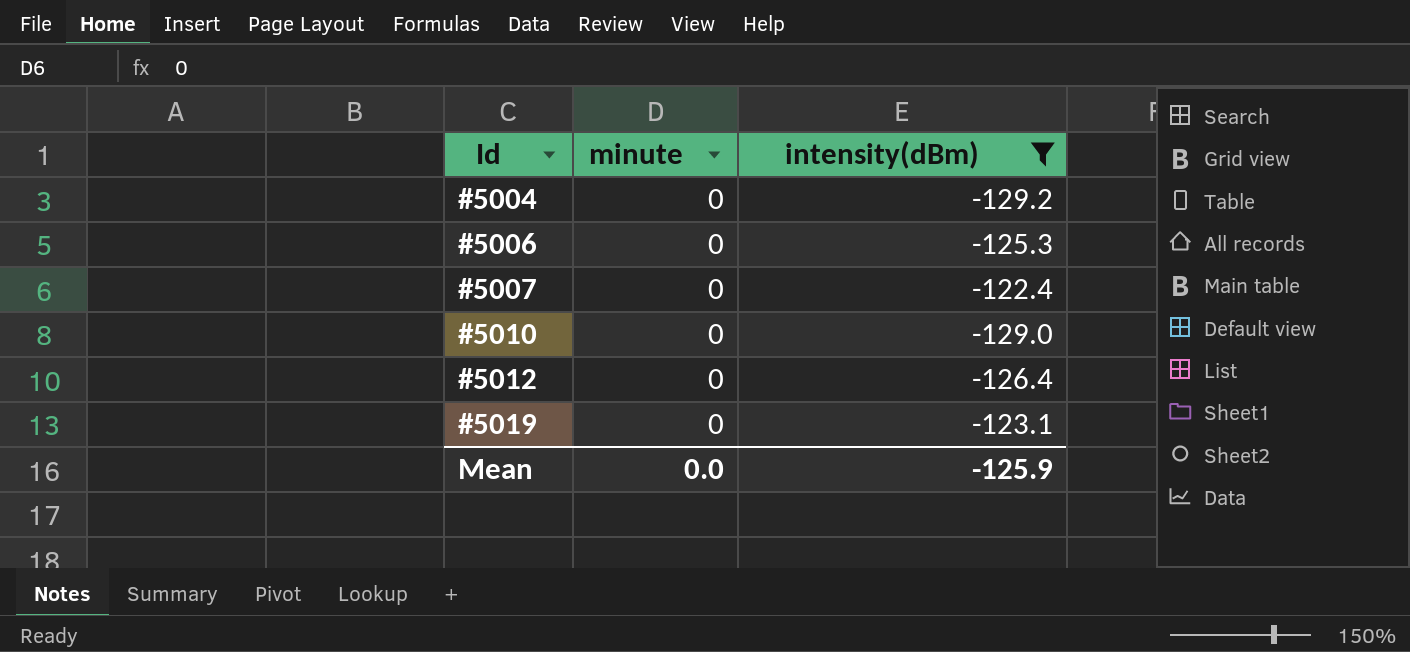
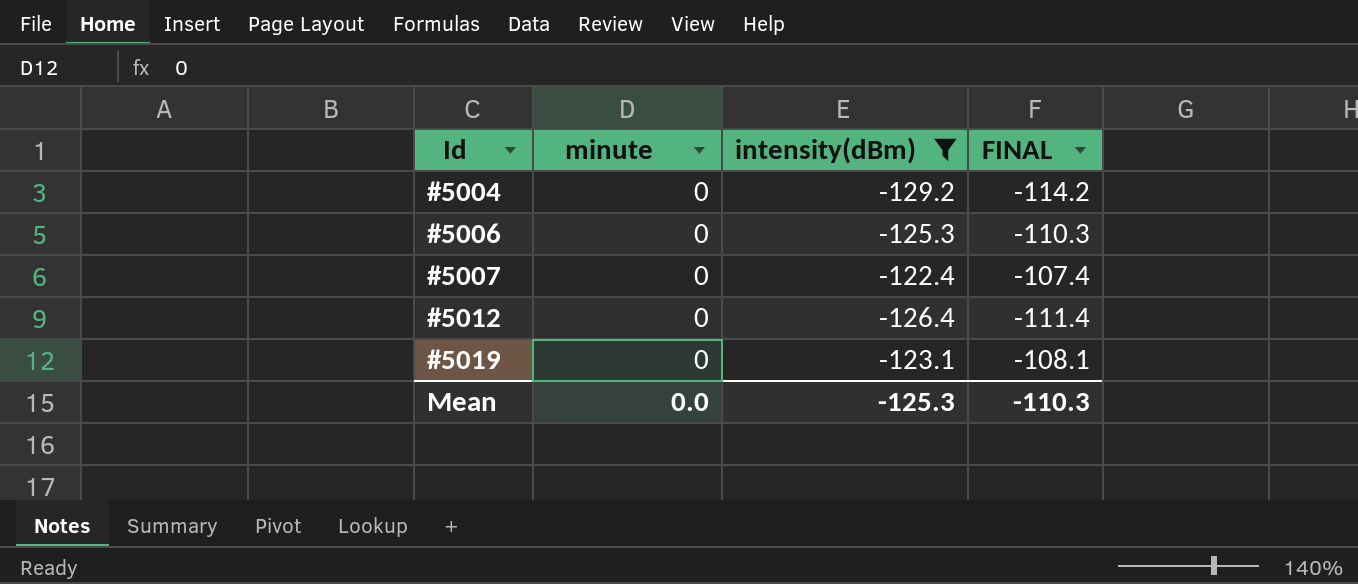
column FINAL | formula: none -> [intensity(dBm)] + 15
row #5010: 0 | -129.0 -> none
Mean | intensity(dBm): -125.9 -> -125.3

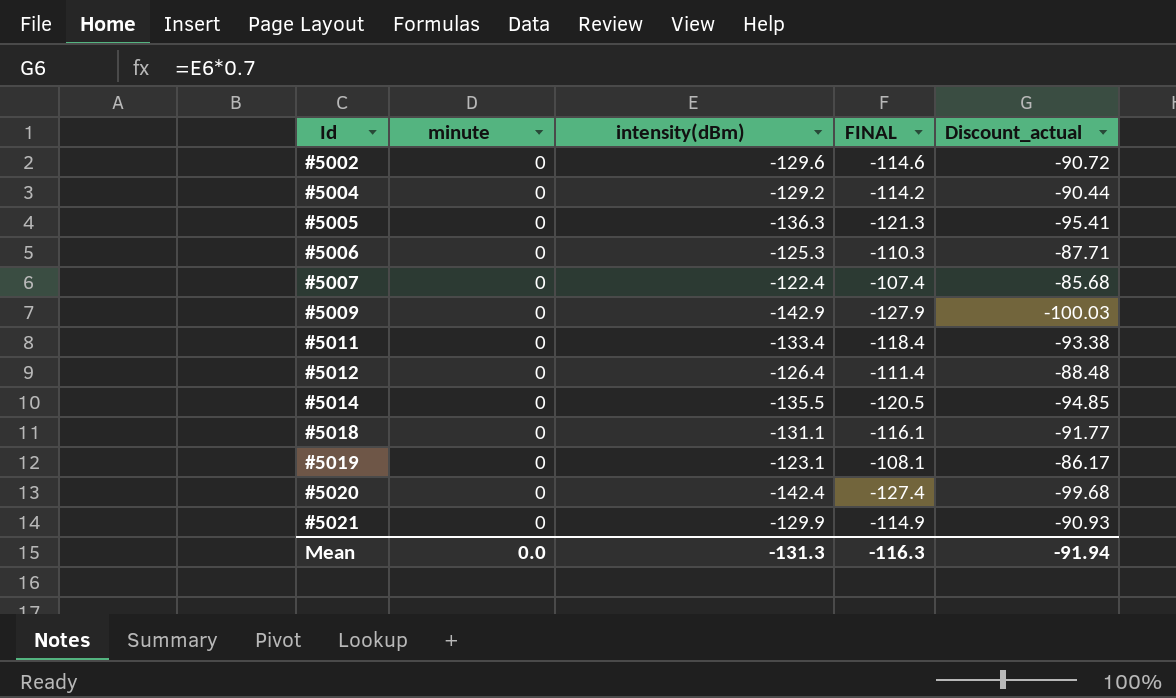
filter: intensity(dBm) >= -129.2 -> none
column Discount_actual | formula: none -> [intensity(dBm)] * 0.7
Mean | intensity(dBm): -125.3 -> -131.3
Mean | FINAL: -110.3 -> -116.3

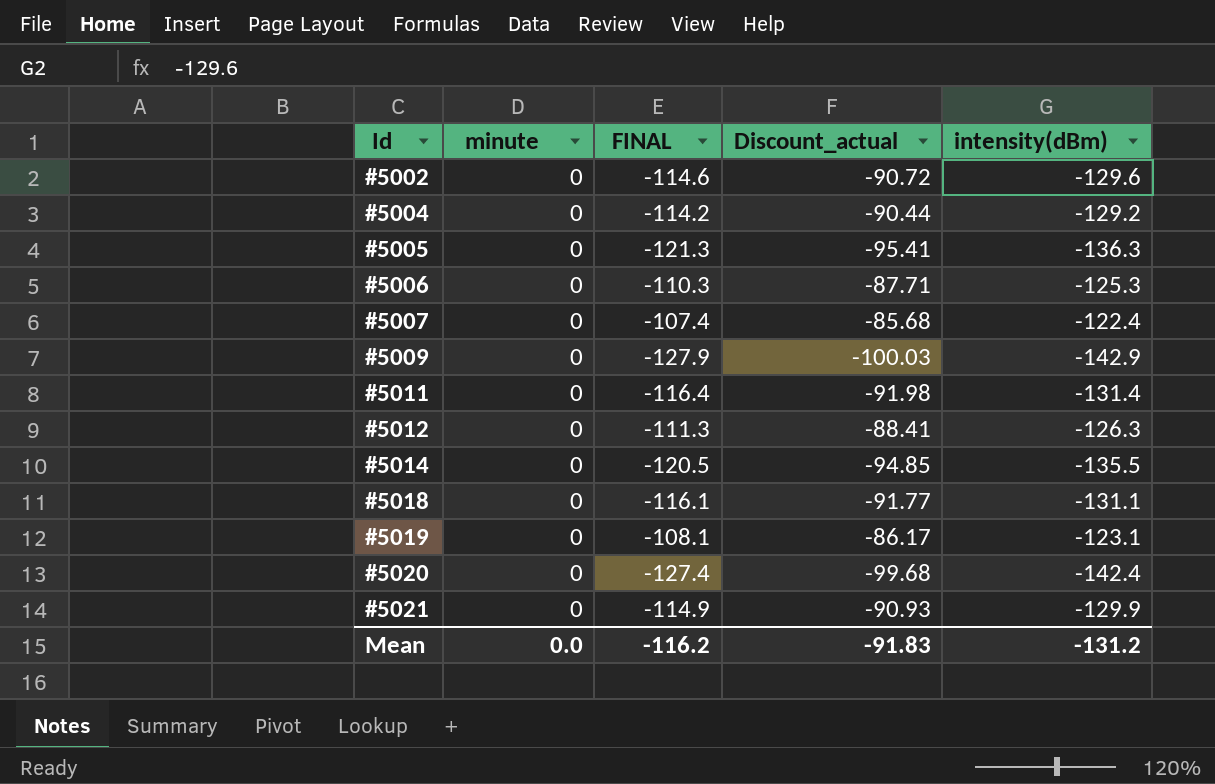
column intensity(dBm) | position: 3 -> 5
#5011 | FINAL: -118.4 -> -116.4
#5011 | Discount_actual: -93.38 -> -91.98
#5011 | intensity(dBm): -133.4 -> -131.4
#5012 | FINAL: -111.4 -> -111.3
#5012 | Discount_actual: -88.48 -> -88.41
#5012 | intensity(dBm): -126.4 -> -126.3
Mean | FINAL: -116.3 -> -116.2
Mean | Discount_actual: -91.94 -> -91.83
Mean | intensity(dBm): -131.3 -> -131.2

